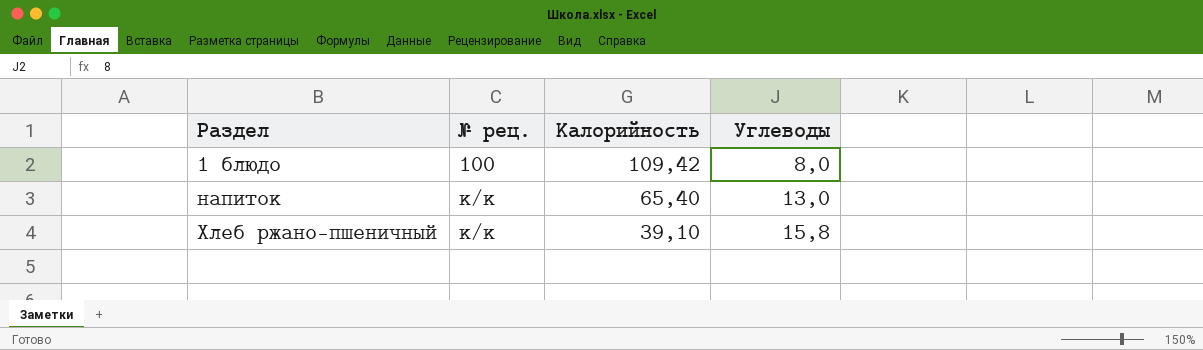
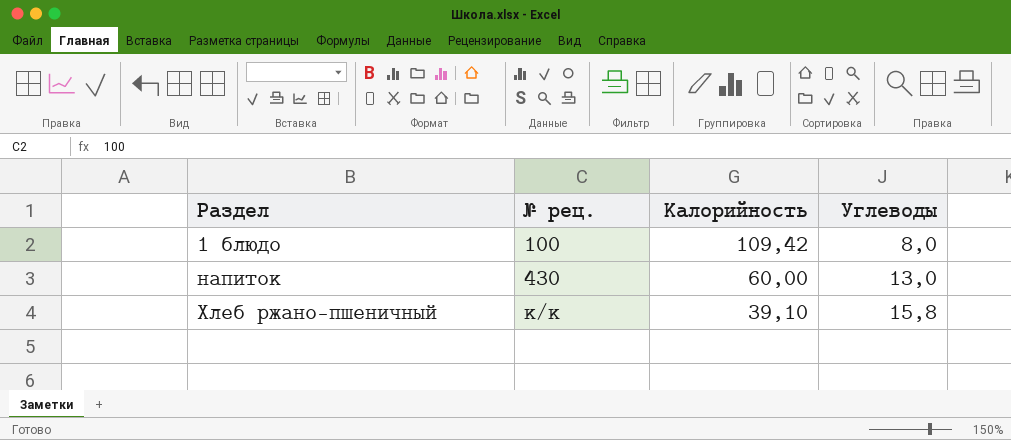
напиток | № рец.: к/к -> 430
напиток | Калорийность: 65,40 -> 60,00

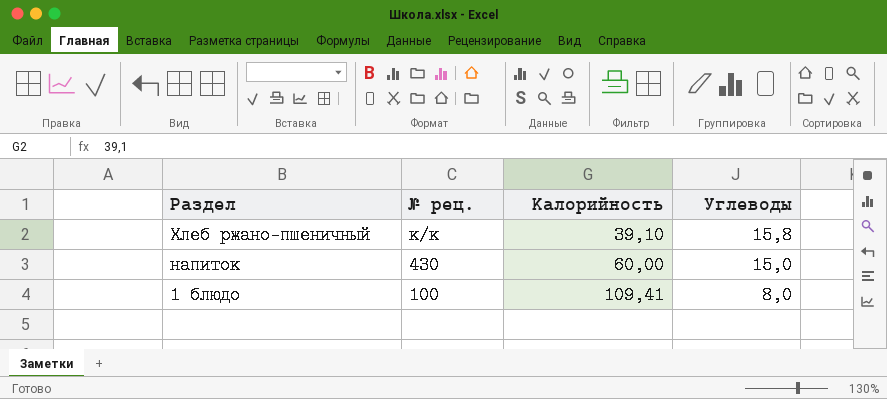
row order: Раздел ascending -> Раздел descending
напиток | Углеводы: 13,0 -> 15,0
1 блюдо | Калорийность: 109,42 -> 109,41

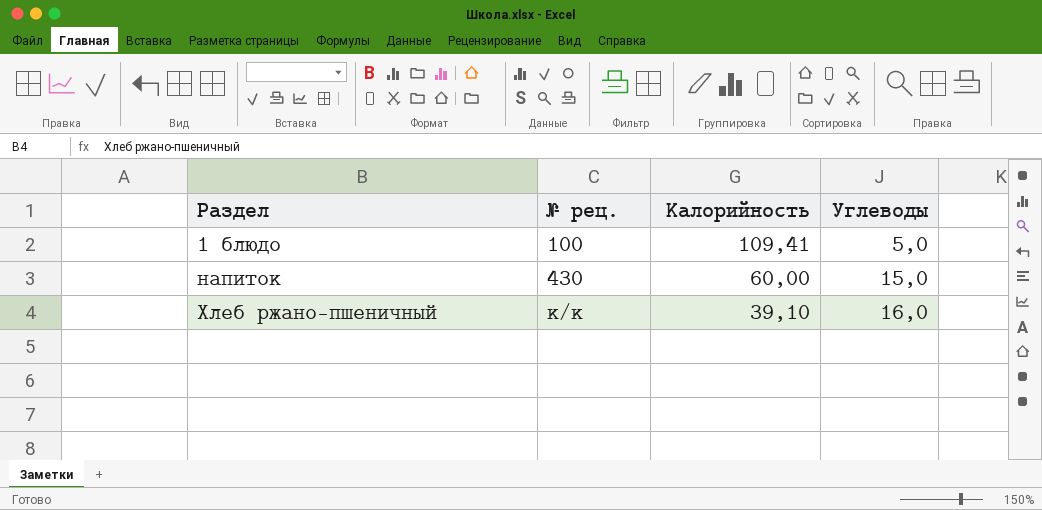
row order: Раздел descending -> Раздел ascending
1 блюдо | Углеводы: 8,0 -> 5,0
Хлеб ржано-пшеничный | Углеводы: 15,8 -> 16,0

